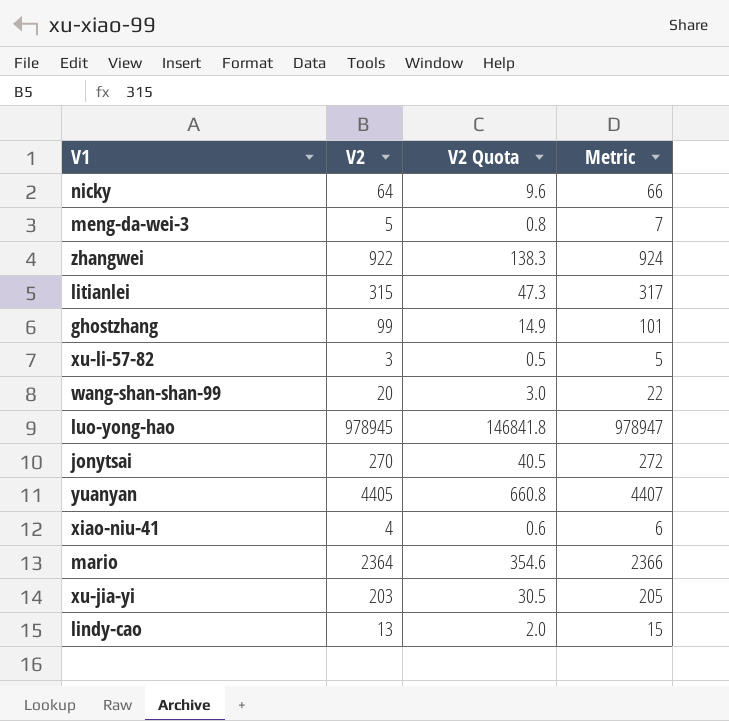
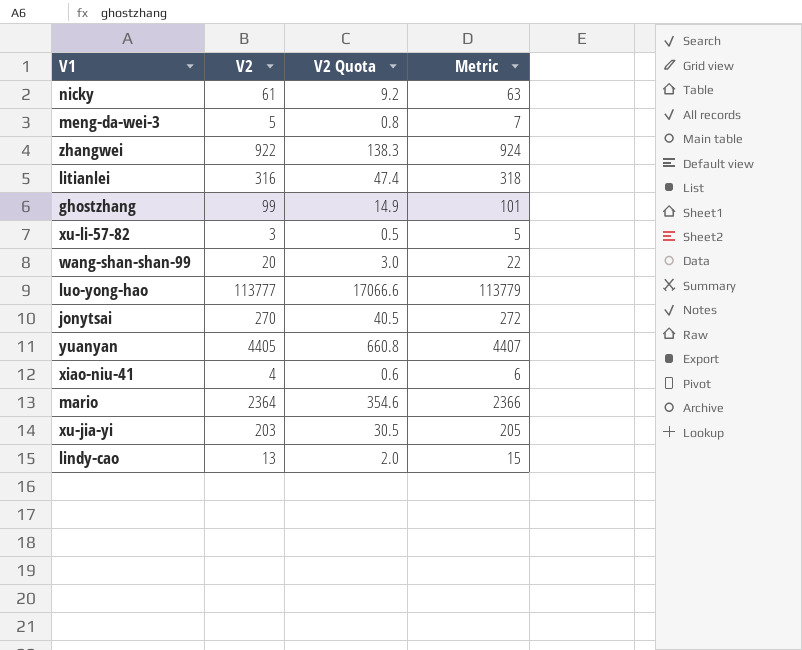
nicky | V2: 64 -> 61
nicky | V2 Quota: 9.6 -> 9.2
nicky | Metric: 66 -> 63
litianlei | V2: 315 -> 316
litianlei | V2 Quota: 47.3 -> 47.4
litianlei | Metric: 317 -> 318
luo-yong-hao | V2: 978945 -> 113777
luo-yong-hao | V2 Quota: 146841.8 -> 17066.6
luo-yong-hao | Metric: 978947 -> 113779

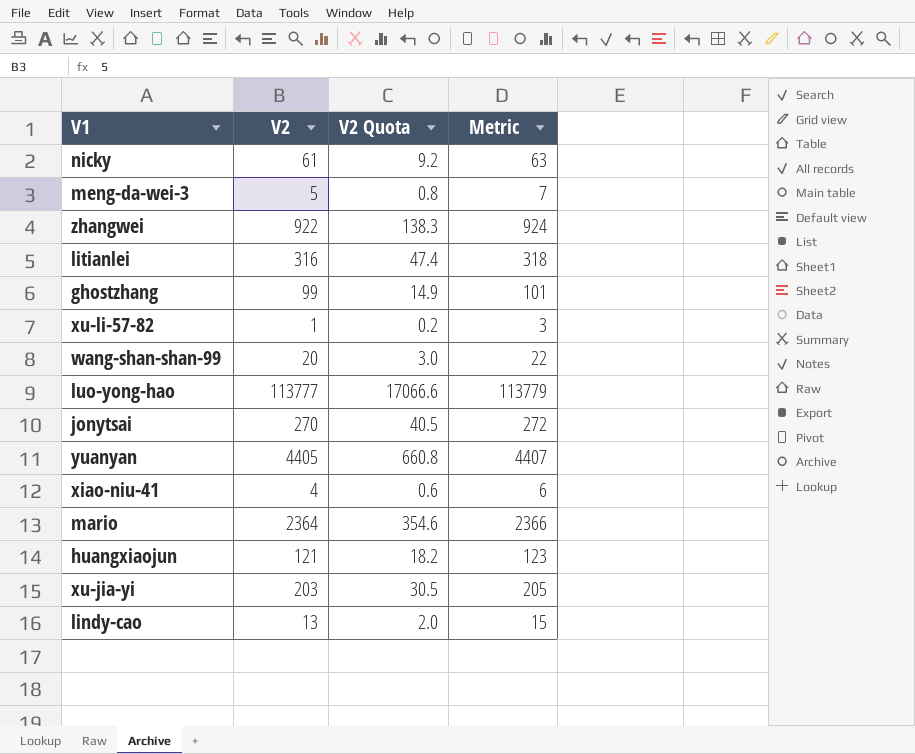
xu-li-57-82 | V2: 3 -> 1
xu-li-57-82 | V2 Quota: 0.5 -> 0.2
xu-li-57-82 | Metric: 5 -> 3
row huangxiaojun: none -> 121 | 18.2 | 123

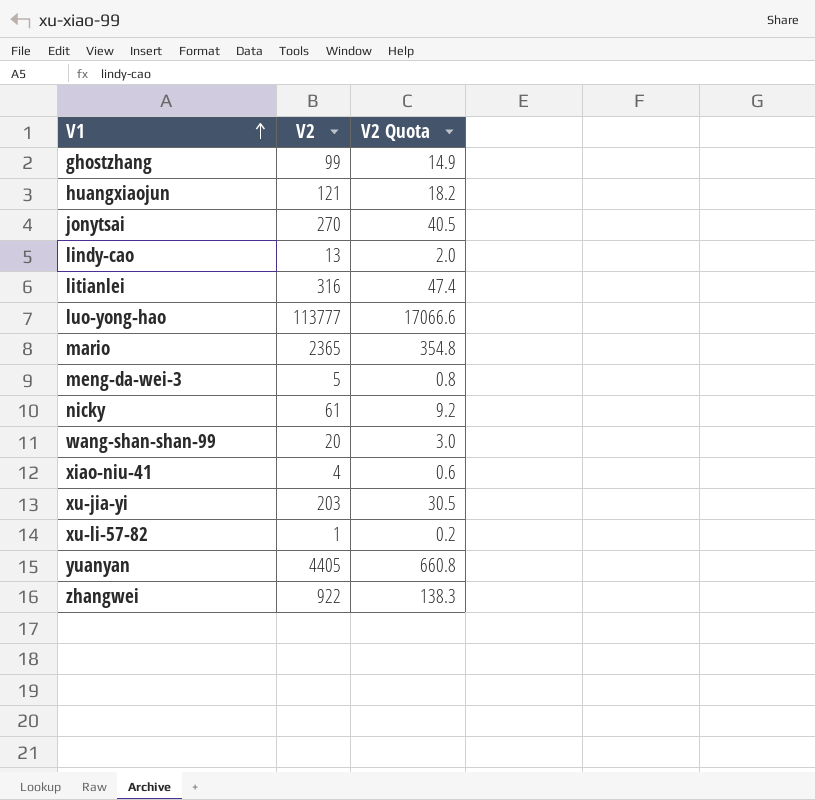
row order: none -> V1 ascending
column Metric | formula: [V2] + 2 -> none
mario | V2: 2364 -> 2365
mario | V2 Quota: 354.6 -> 354.8

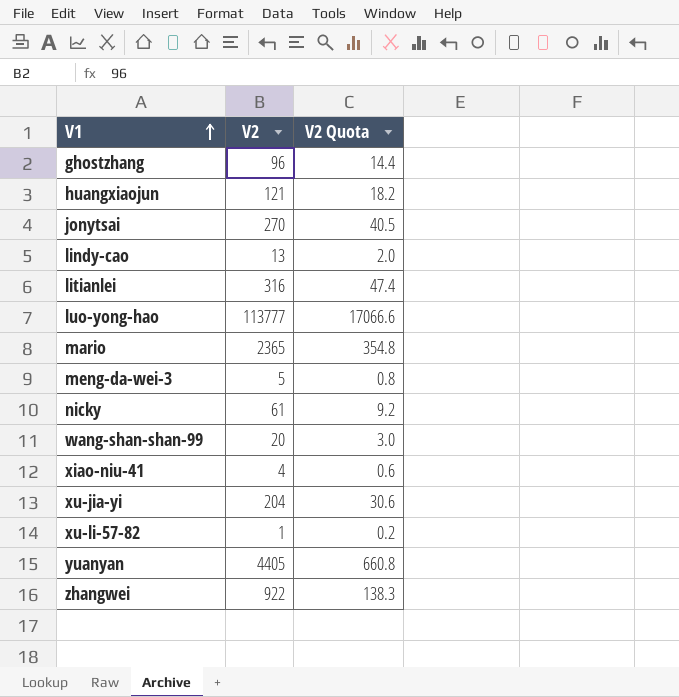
ghostzhang | V2: 99 -> 96
ghostzhang | V2 Quota: 14.9 -> 14.4
xu-jia-yi | V2: 203 -> 204
xu-jia-yi | V2 Quota: 30.5 -> 30.6

